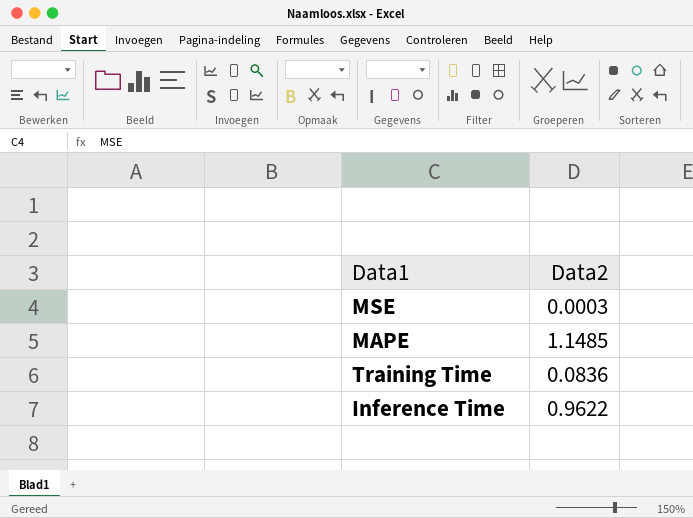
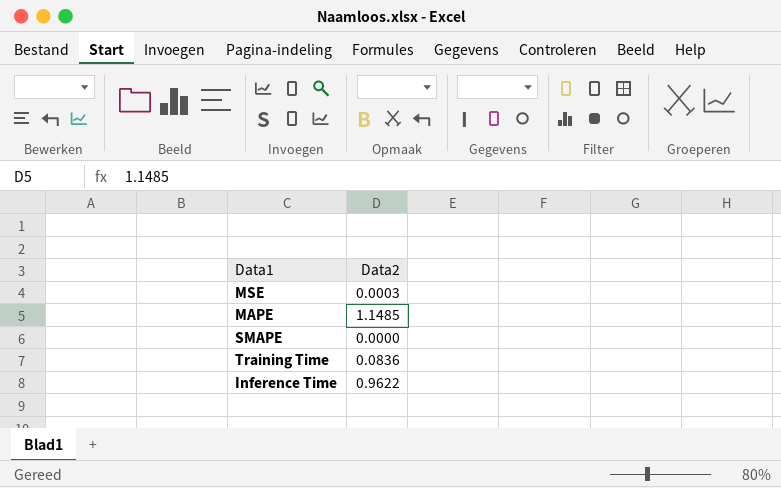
row SMAPE: none -> 0.0000

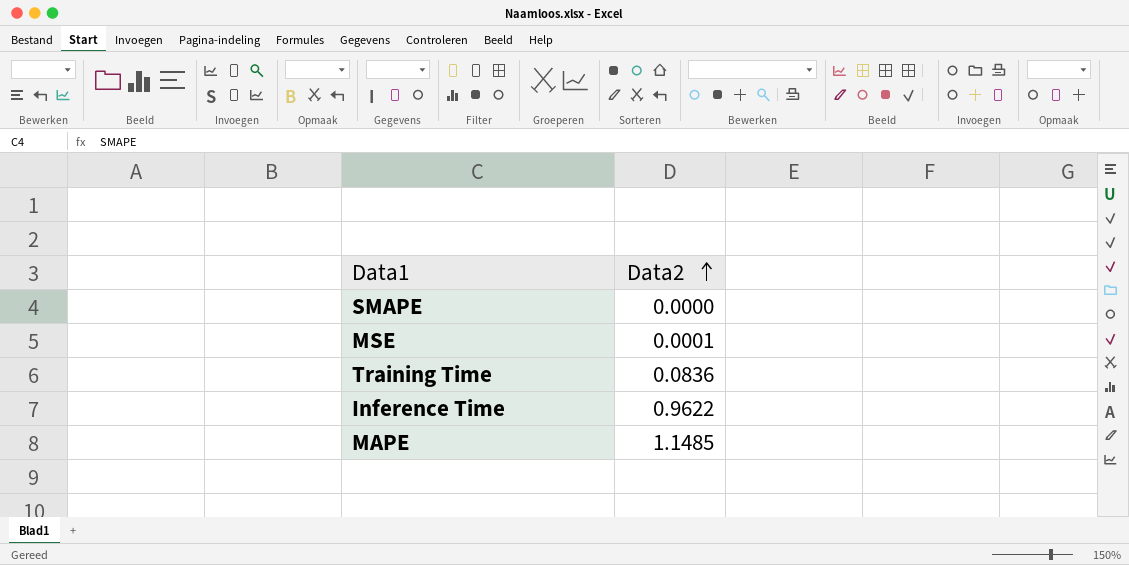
row order: none -> Data2 ascending
MSE | Data2: 0.0003 -> 0.0001

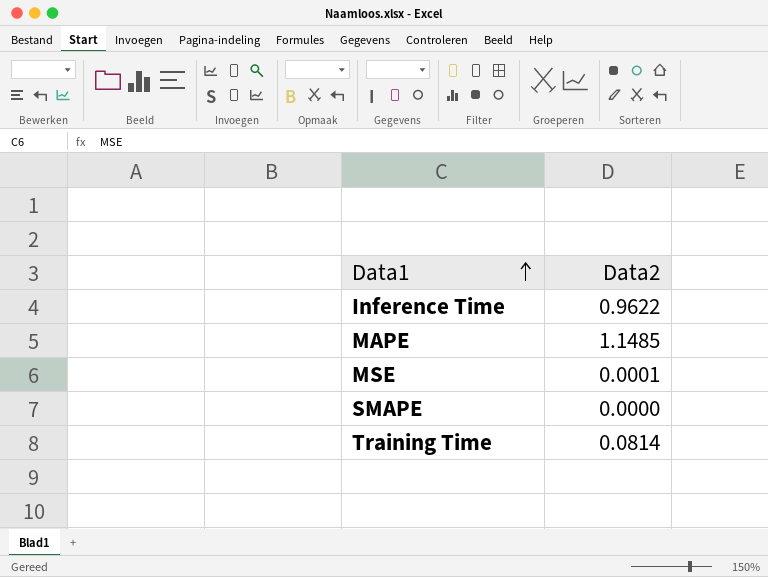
row order: Data2 ascending -> Data1 ascending
Training Time | Data2: 0.0836 -> 0.0814

